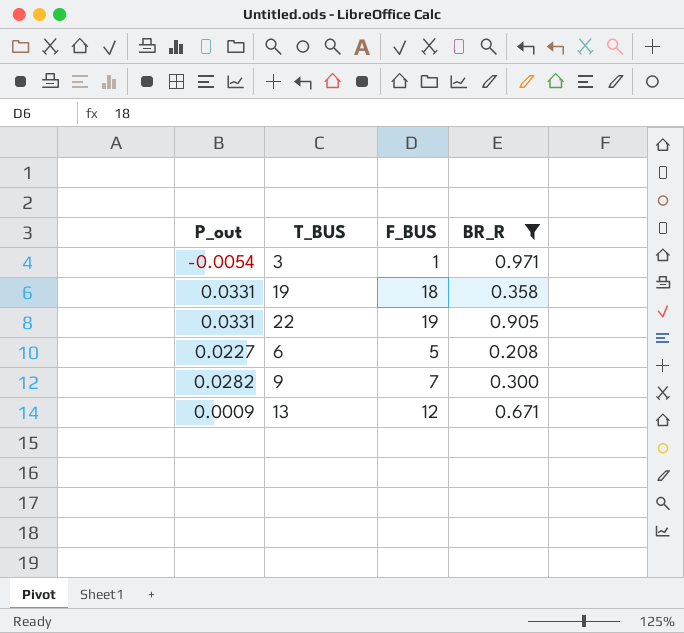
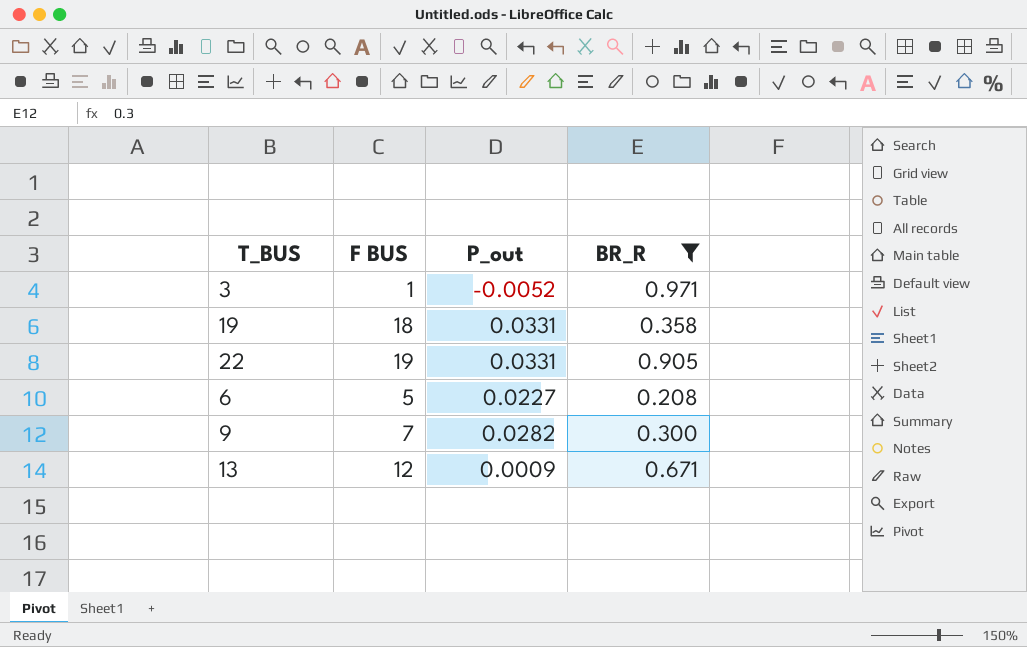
column name: F_BUS -> F BUS
column P_out | position: 1 -> 3
3 | P_out: -0.0054 -> -0.0052

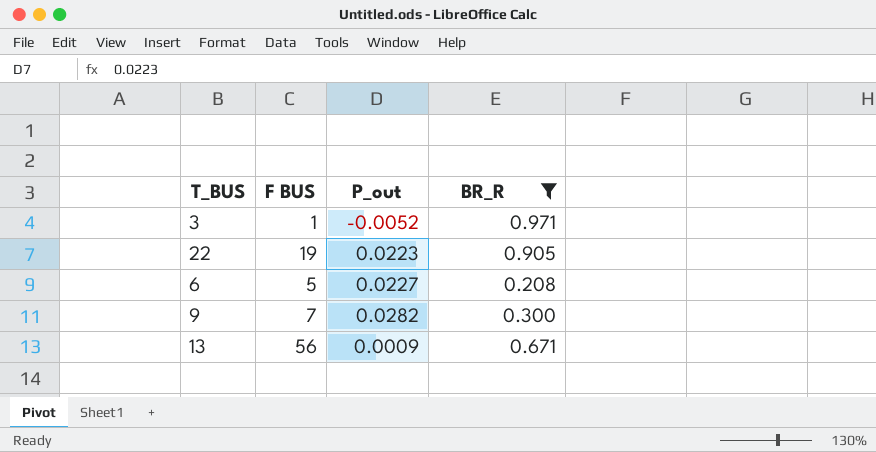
row 19: 18 | 0.0331 | 0.358 -> none
22 | P_out: 0.0331 -> 0.0223
13 | F BUS: 12 -> 56

